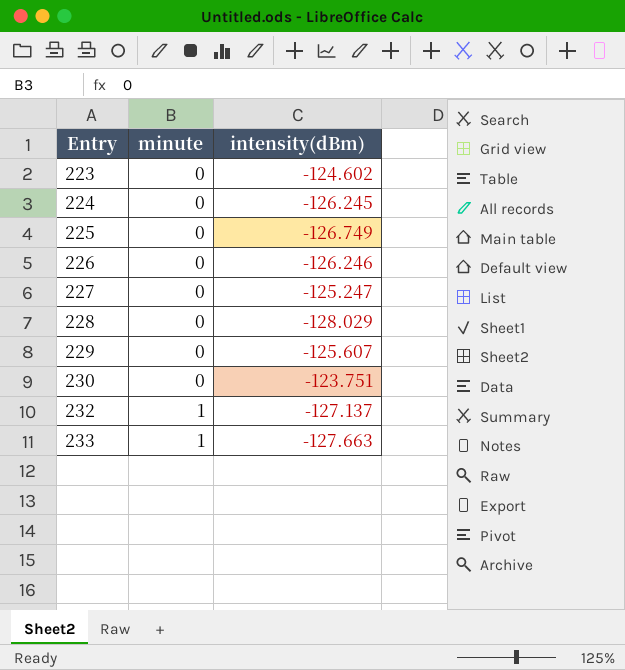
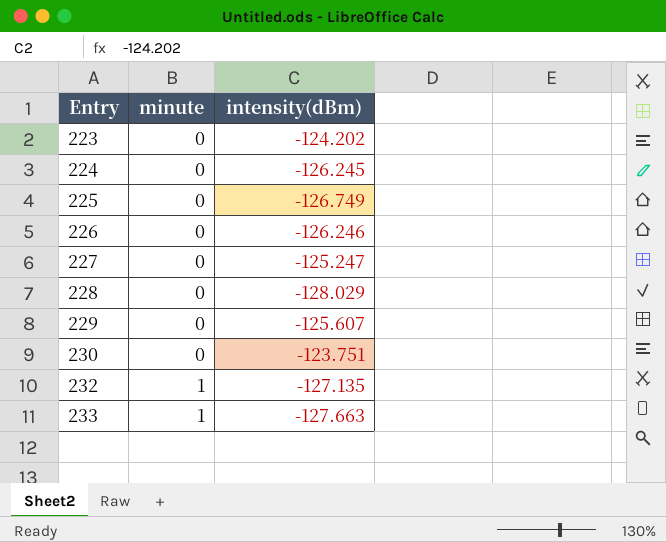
223 | intensity(dBm): -124.602 -> -124.202
232 | intensity(dBm): -127.137 -> -127.135

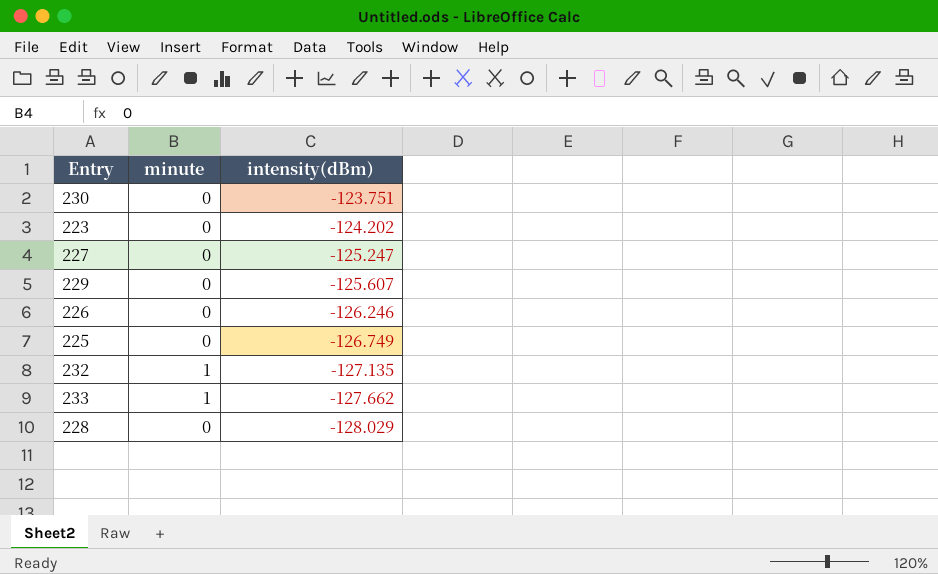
row order: Entry ascending -> intensity(dBm) descending
row 224: 0 | -126.245 -> none
233 | intensity(dBm): -127.663 -> -127.662

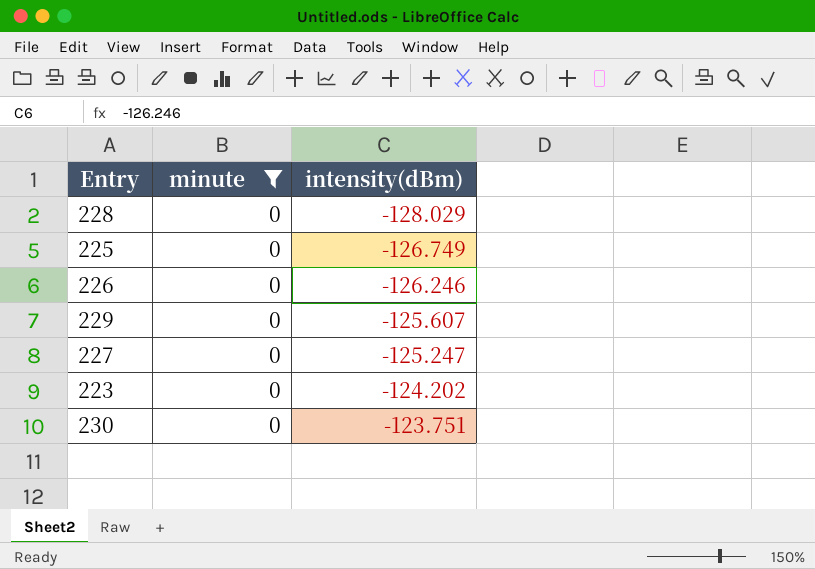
filter: none -> minute = 0
row order: intensity(dBm) descending -> intensity(dBm) ascending

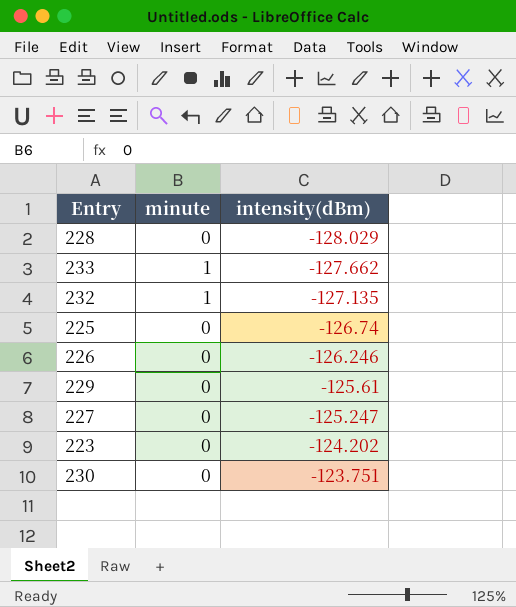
filter: minute = 0 -> none
225 | intensity(dBm): -126.749 -> -126.74
229 | intensity(dBm): -125.607 -> -125.61

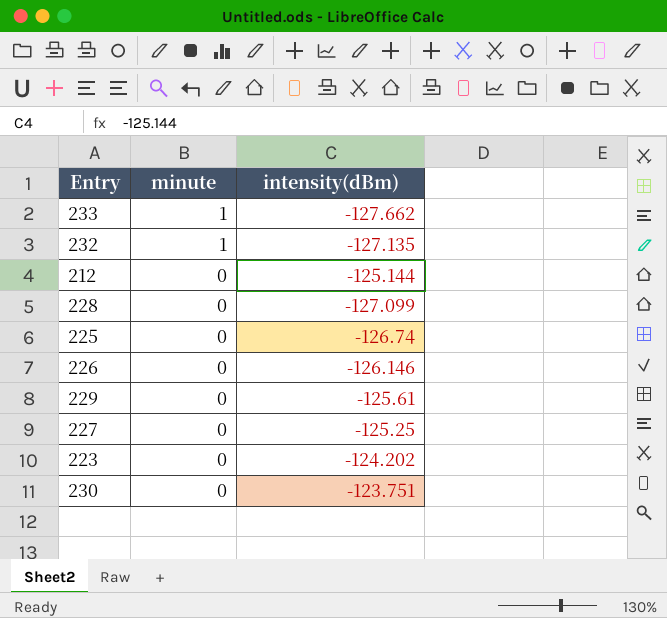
row order: intensity(dBm) ascending -> minute descending
row 212: none -> 0 | -125.144
228 | intensity(dBm): -128.029 -> -127.099
226 | intensity(dBm): -126.246 -> -126.146
227 | intensity(dBm): -125.247 -> -125.25

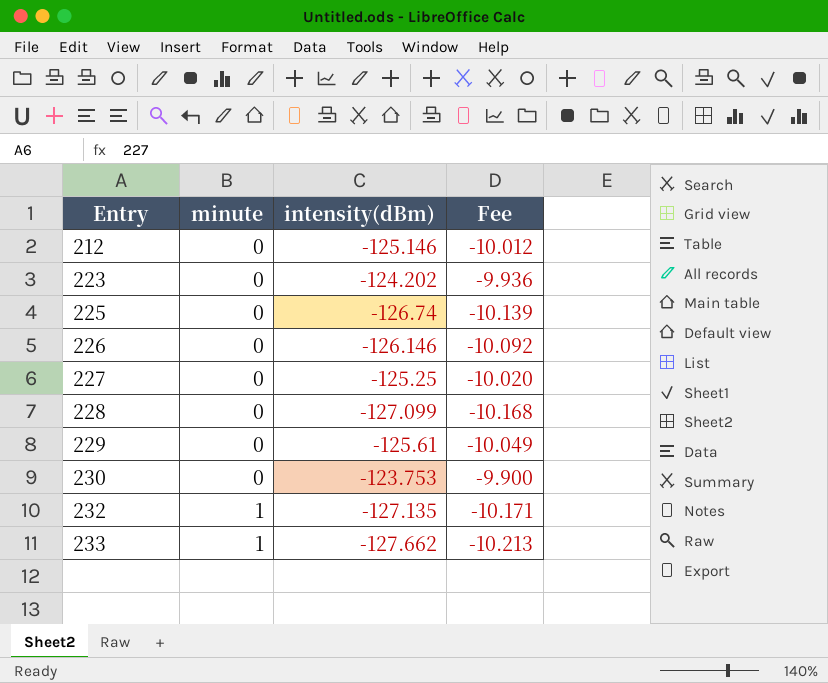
row order: minute descending -> Entry ascending
column Fee | formula: none -> [intensity(dBm)] * 0.08
212 | intensity(dBm): -125.144 -> -125.146
230 | intensity(dBm): -123.751 -> -123.753

